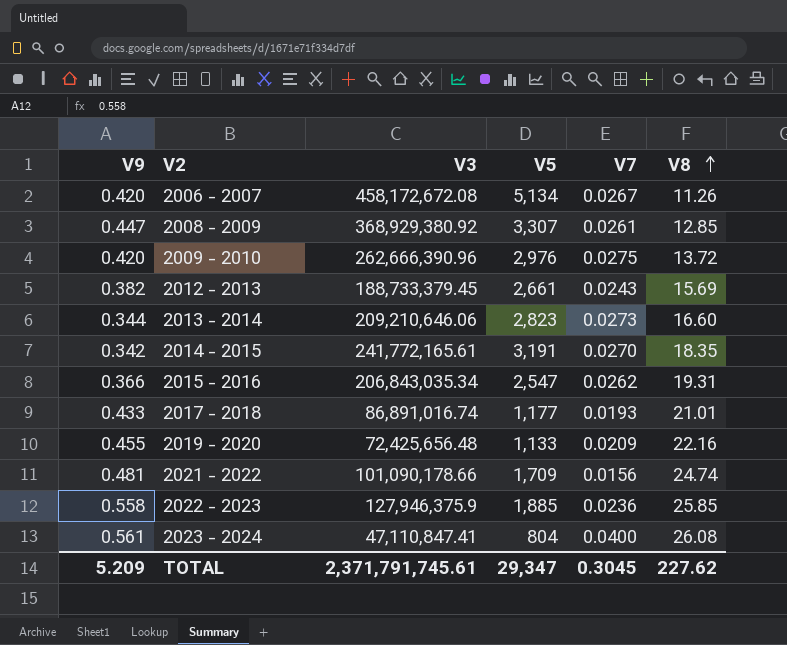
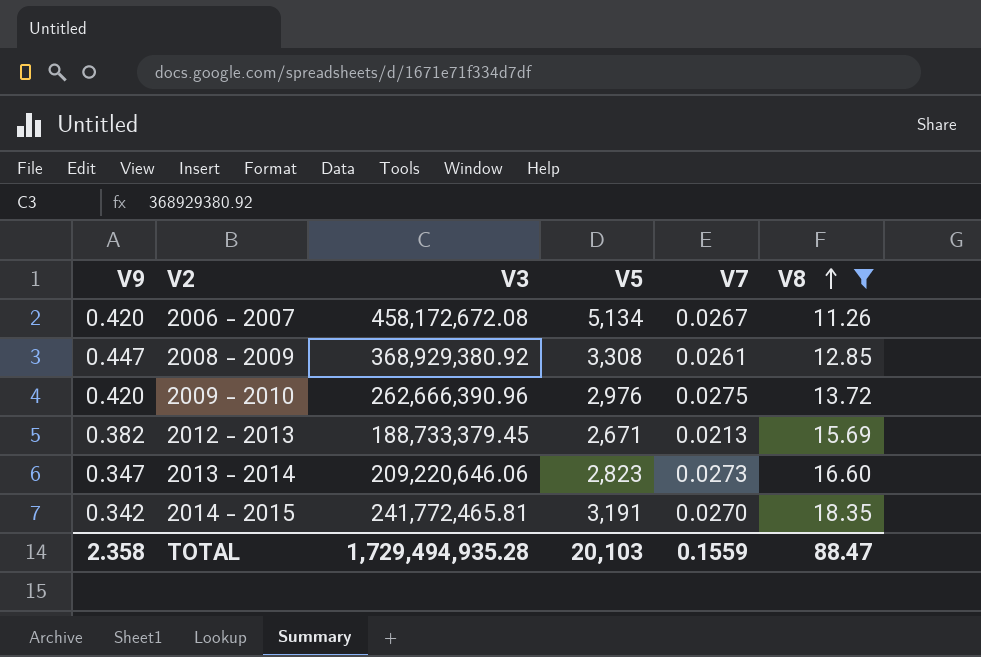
filter: none -> V8 <= 18.35
2008 - 2009 | V5: 3,307 -> 3,308
2012 - 2013 | V5: 2,661 -> 2,671
2012 - 2013 | V7: 0.0243 -> 0.0213
2013 - 2014 | V9: 0.344 -> 0.347
2013 - 2014 | V3: 209,210,646.06 -> 209,220,646.06
2014 - 2015 | V3: 241,772,165.61 -> 241,772,465.81
TOTAL | V9: 5.209 -> 2.358
TOTAL | V3: 2,371,791,745.61 -> 1,729,494,935.28
TOTAL | V5: 29,347 -> 20,103
TOTAL | V7: 0.3045 -> 0.1559
TOTAL | V8: 227.62 -> 88.47

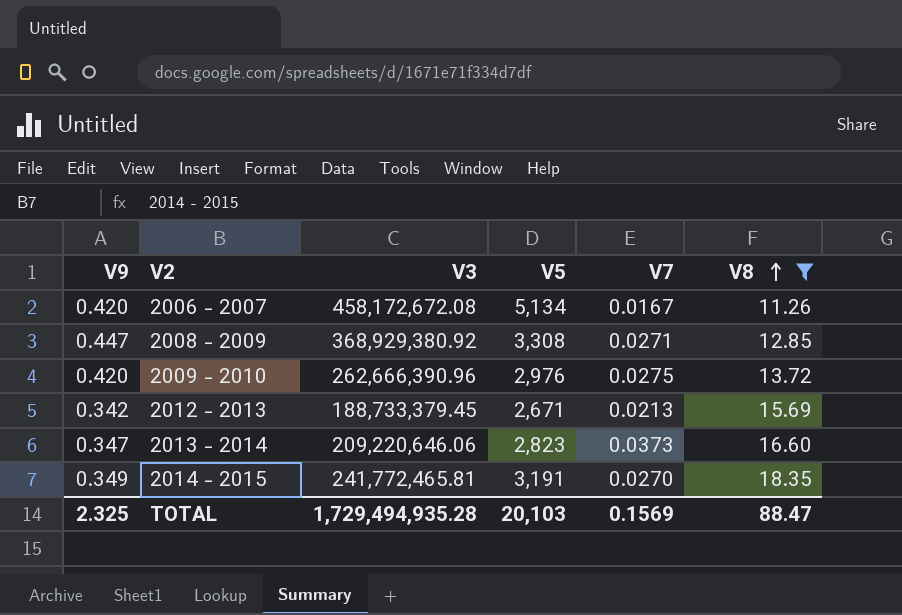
2006 - 2007 | V7: 0.0267 -> 0.0167
2008 - 2009 | V7: 0.0261 -> 0.0271
2012 - 2013 | V9: 0.382 -> 0.342
2013 - 2014 | V7: 0.0273 -> 0.0373
2014 - 2015 | V9: 0.342 -> 0.349
TOTAL | V9: 2.358 -> 2.325
TOTAL | V7: 0.1559 -> 0.1569

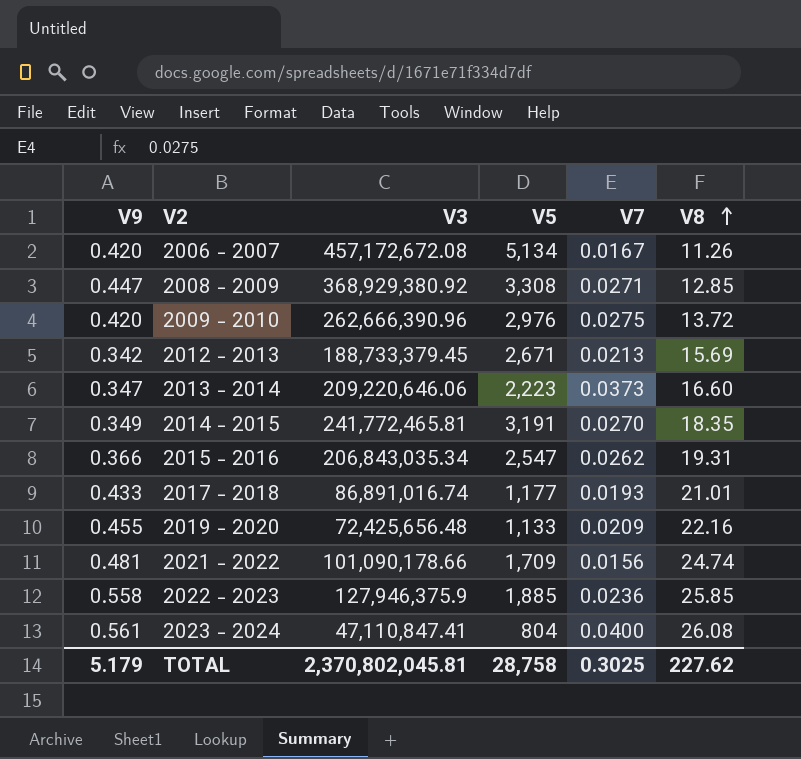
filter: V8 <= 18.35 -> none
2006 - 2007 | V3: 458,172,672.08 -> 457,172,672.08
2013 - 2014 | V5: 2,823 -> 2,223
TOTAL | V9: 2.325 -> 5.179
TOTAL | V3: 1,729,494,935.28 -> 2,370,802,045.81
TOTAL | V5: 20,103 -> 28,758
TOTAL | V7: 0.1569 -> 0.3025
TOTAL | V8: 88.47 -> 227.62

